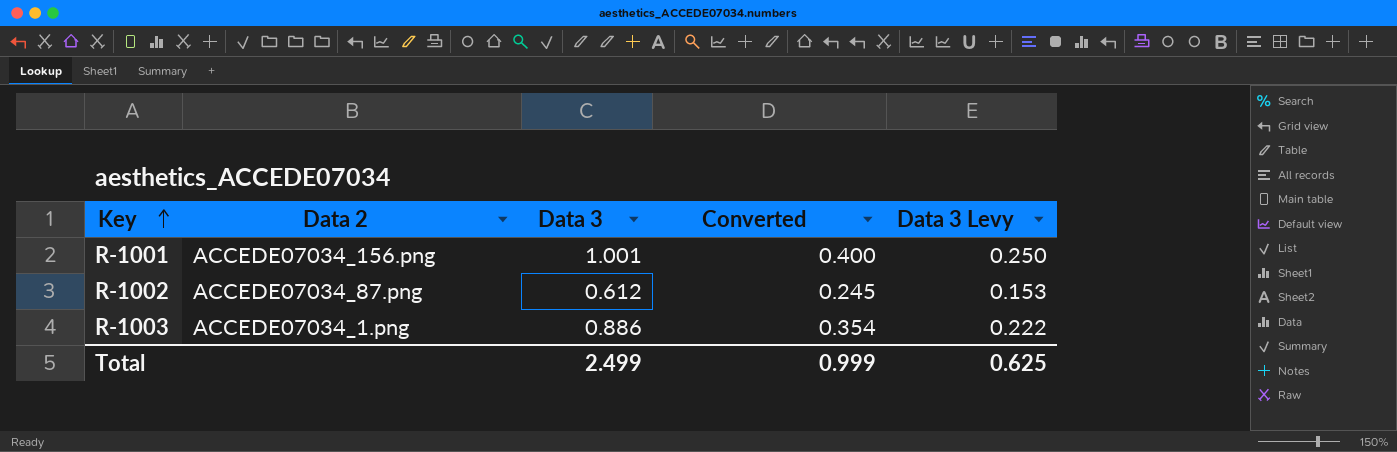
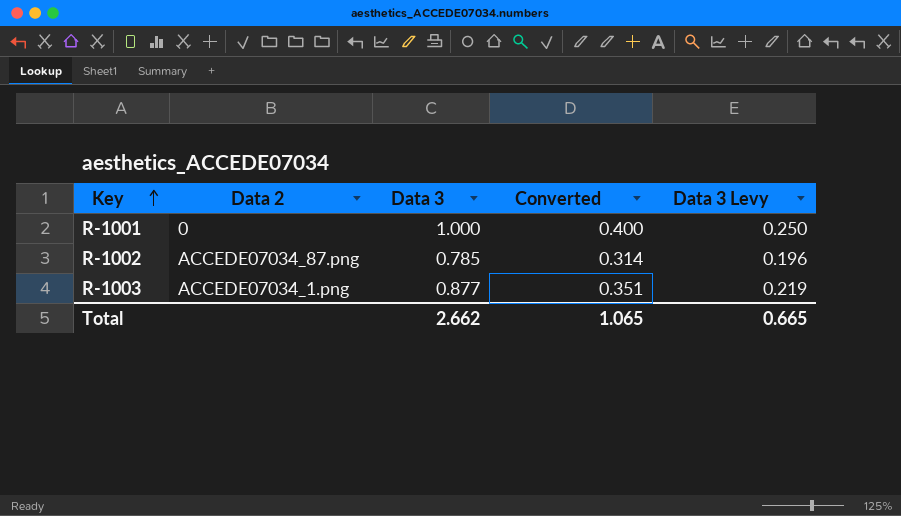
R-1001 | Data 2: ACCEDE07034_156.png -> 0
R-1001 | Data 3: 1.001 -> 1.000
R-1002 | Data 3: 0.612 -> 0.785
R-1002 | Converted: 0.245 -> 0.314
R-1002 | Data 3 Levy: 0.153 -> 0.196
R-1003 | Data 3: 0.886 -> 0.877
R-1003 | Converted: 0.354 -> 0.351
R-1003 | Data 3 Levy: 0.222 -> 0.219
Total | Data 3: 2.499 -> 2.662
Total | Converted: 0.999 -> 1.065
Total | Data 3 Levy: 0.625 -> 0.665

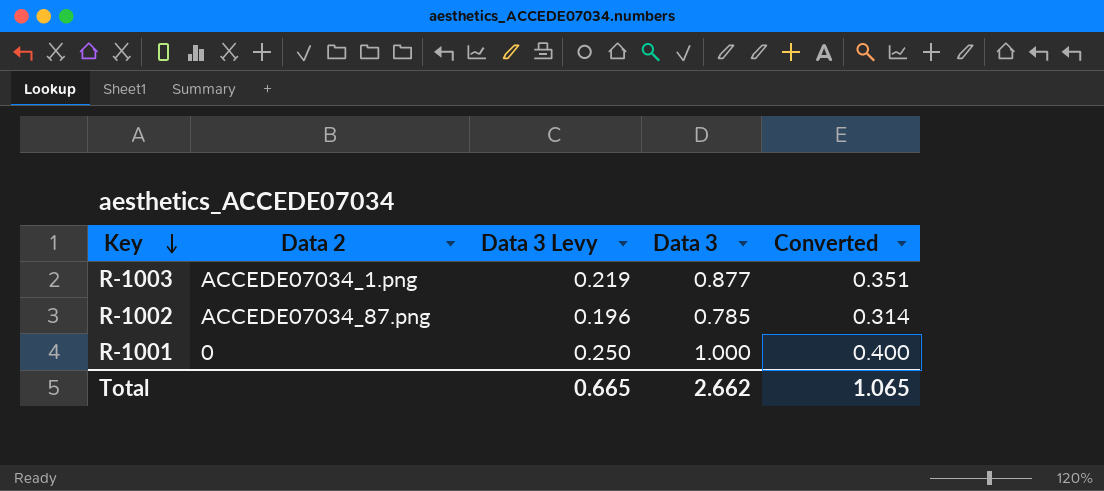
row order: Key ascending -> Key descending
column Data 3 Levy | position: 5 -> 3

